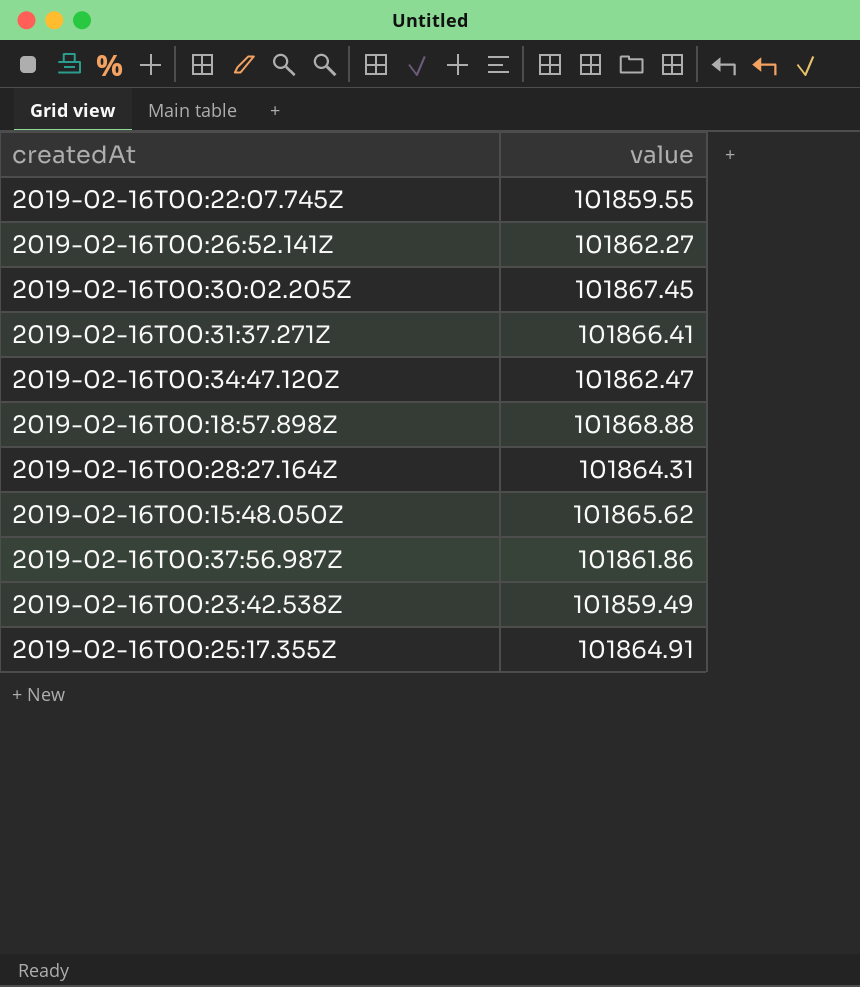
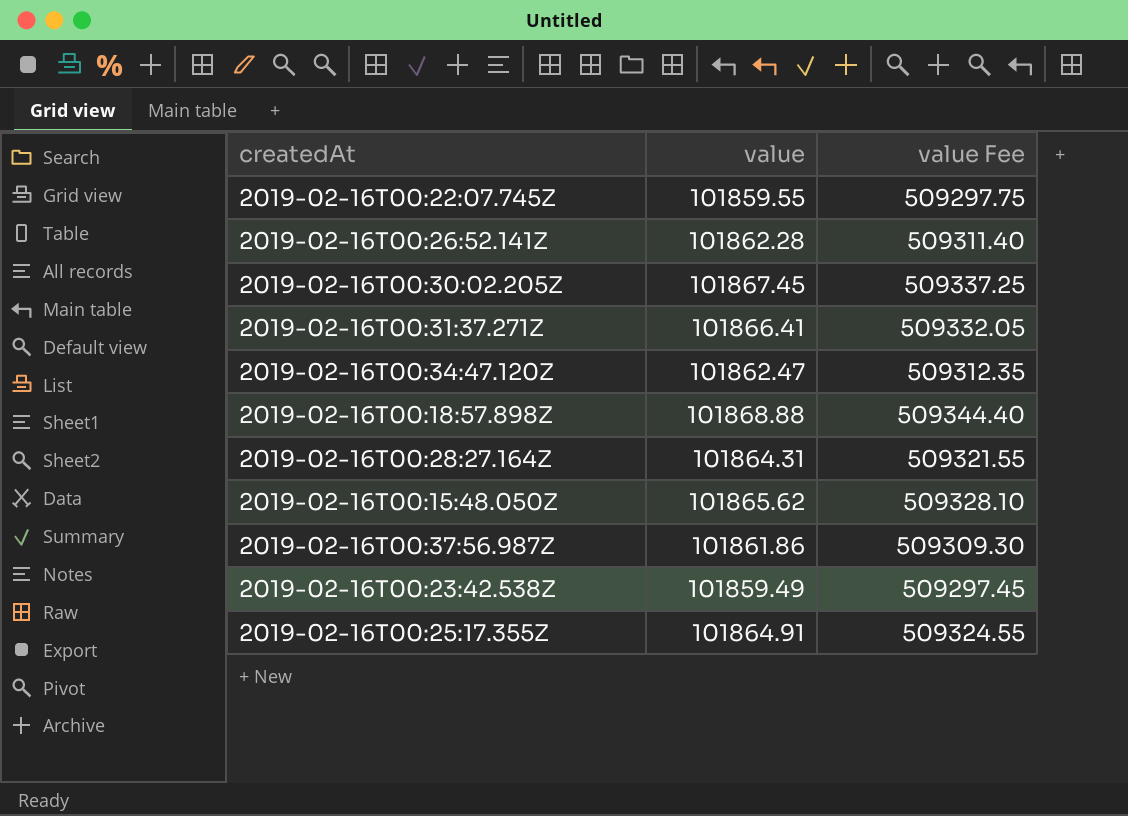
column value Fee | formula: none -> [value] * 5
2019-02-16T00:26:52.141Z | value: 101862.27 -> 101862.28

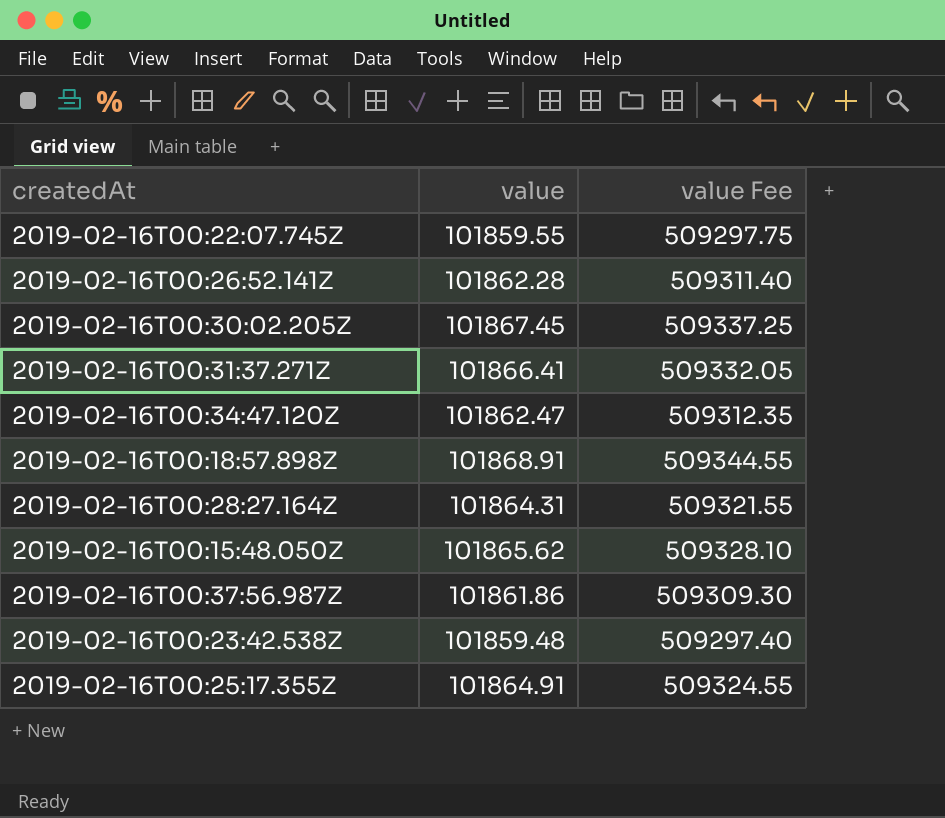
2019-02-16T00:18:57.898Z | value: 101868.88 -> 101868.91
2019-02-16T00:18:57.898Z | value Fee: 509344.40 -> 509344.55
2019-02-16T00:23:42.538Z | value: 101859.49 -> 101859.48
2019-02-16T00:23:42.538Z | value Fee: 509297.45 -> 509297.40

